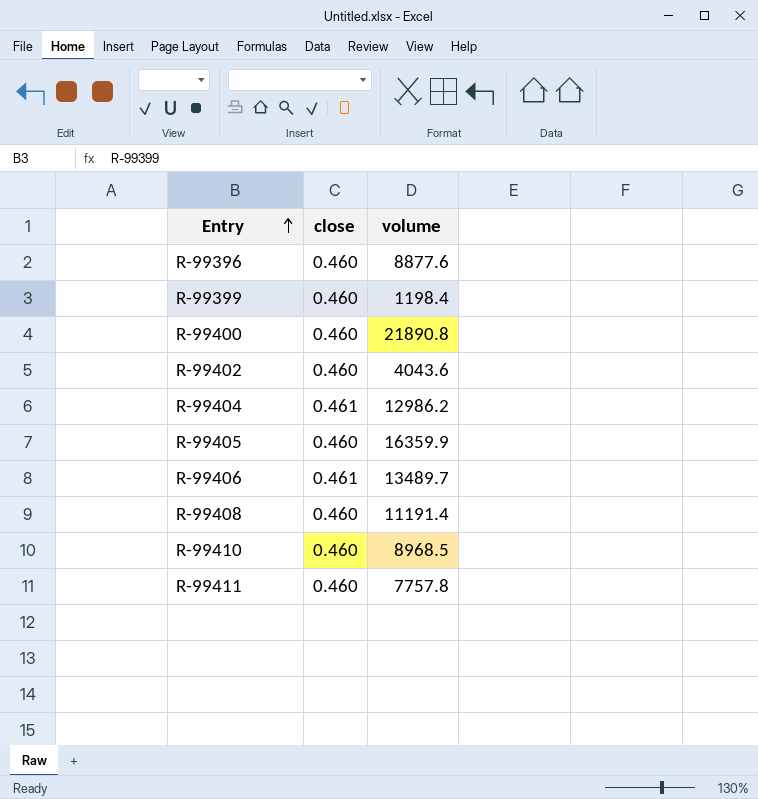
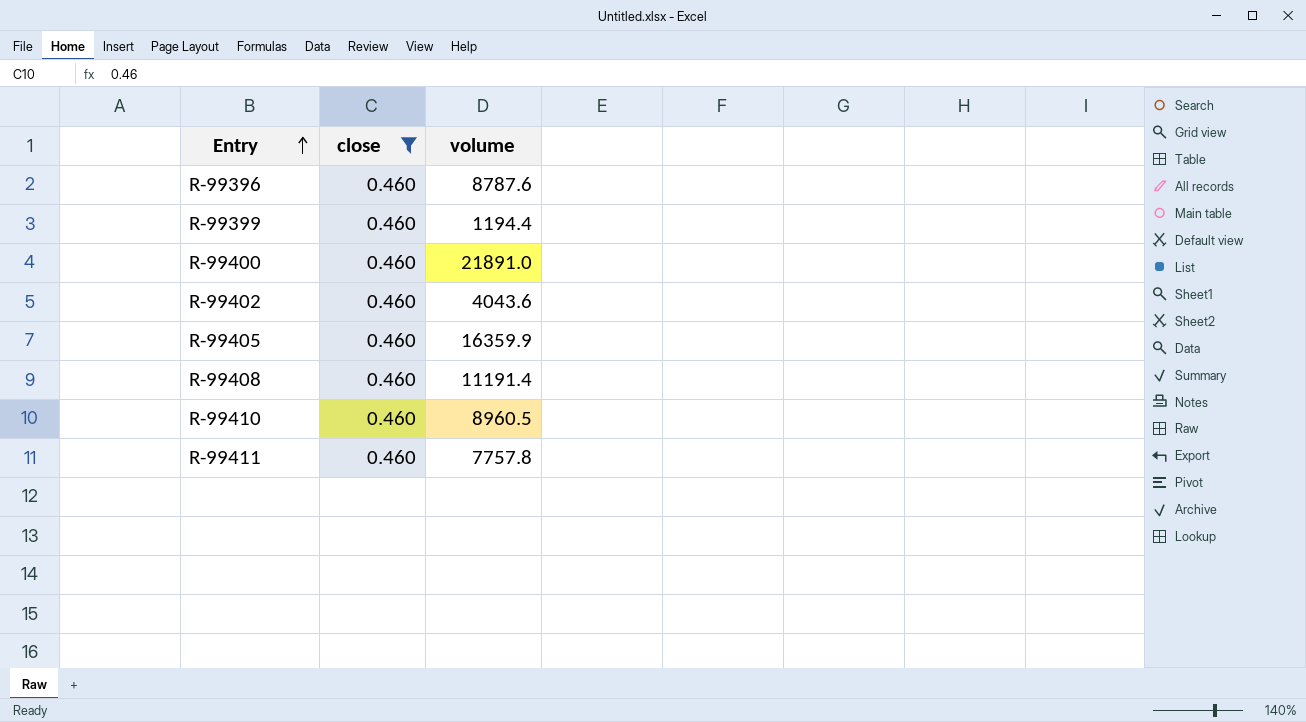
filter: none -> close = 0.460
R-99396 | volume: 8877.6 -> 8787.6
R-99399 | volume: 1198.4 -> 1194.4
R-99400 | volume: 21890.8 -> 21891.0
R-99410 | volume: 8968.5 -> 8960.5

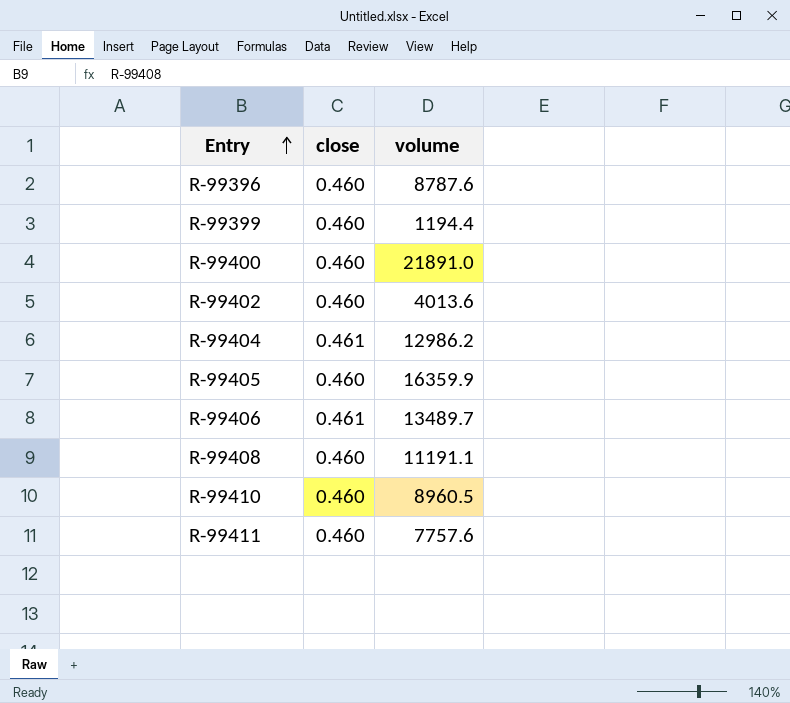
filter: close = 0.460 -> none
R-99402 | volume: 4043.6 -> 4013.6
R-99408 | volume: 11191.4 -> 11191.1
R-99411 | volume: 7757.8 -> 7757.6

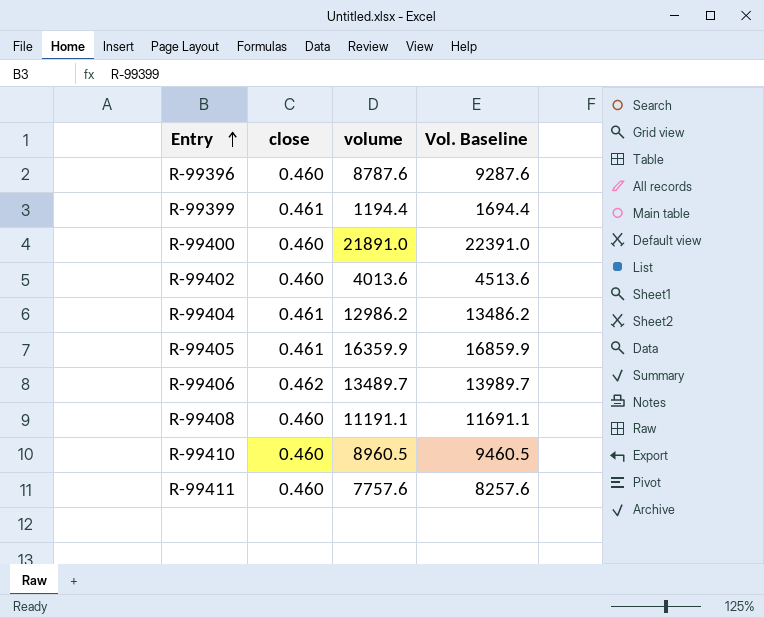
column Vol. Baseline | formula: none -> [volume] + 500
R-99399 | close: 0.460 -> 0.461
R-99405 | close: 0.460 -> 0.461
R-99406 | close: 0.461 -> 0.462

